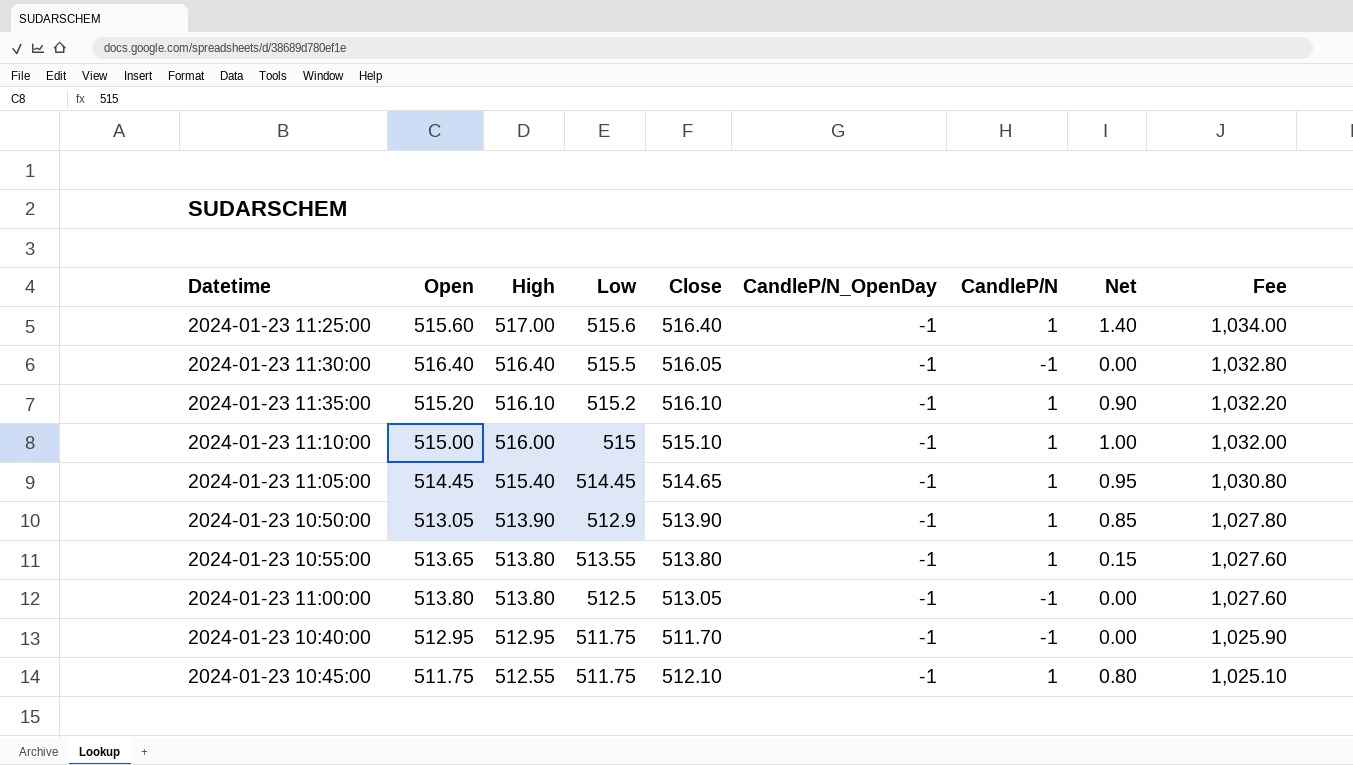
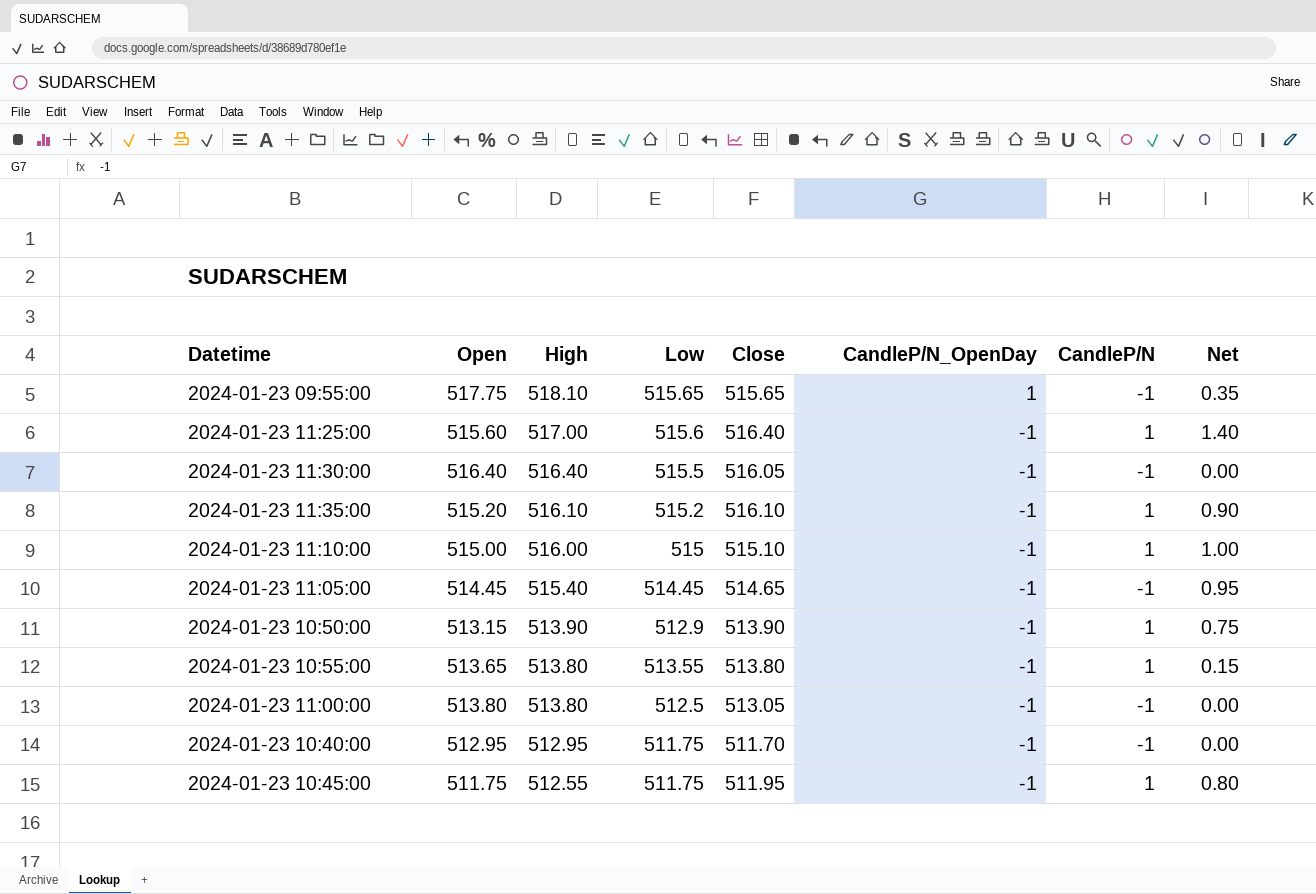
column Fee | formula: [High] * 2 -> none
row 2024-01-23 09:55:00: none -> 517.75 | 518.10 | 515.65 | 515.65 | 1 | -1 | 0.35
2024-01-23 11:05:00 | CandleP/N: 1 -> -1
2024-01-23 10:50:00 | Open: 513.05 -> 513.15
2024-01-23 10:50:00 | Net: 0.85 -> 0.75
2024-01-23 10:45:00 | Close: 512.10 -> 511.95

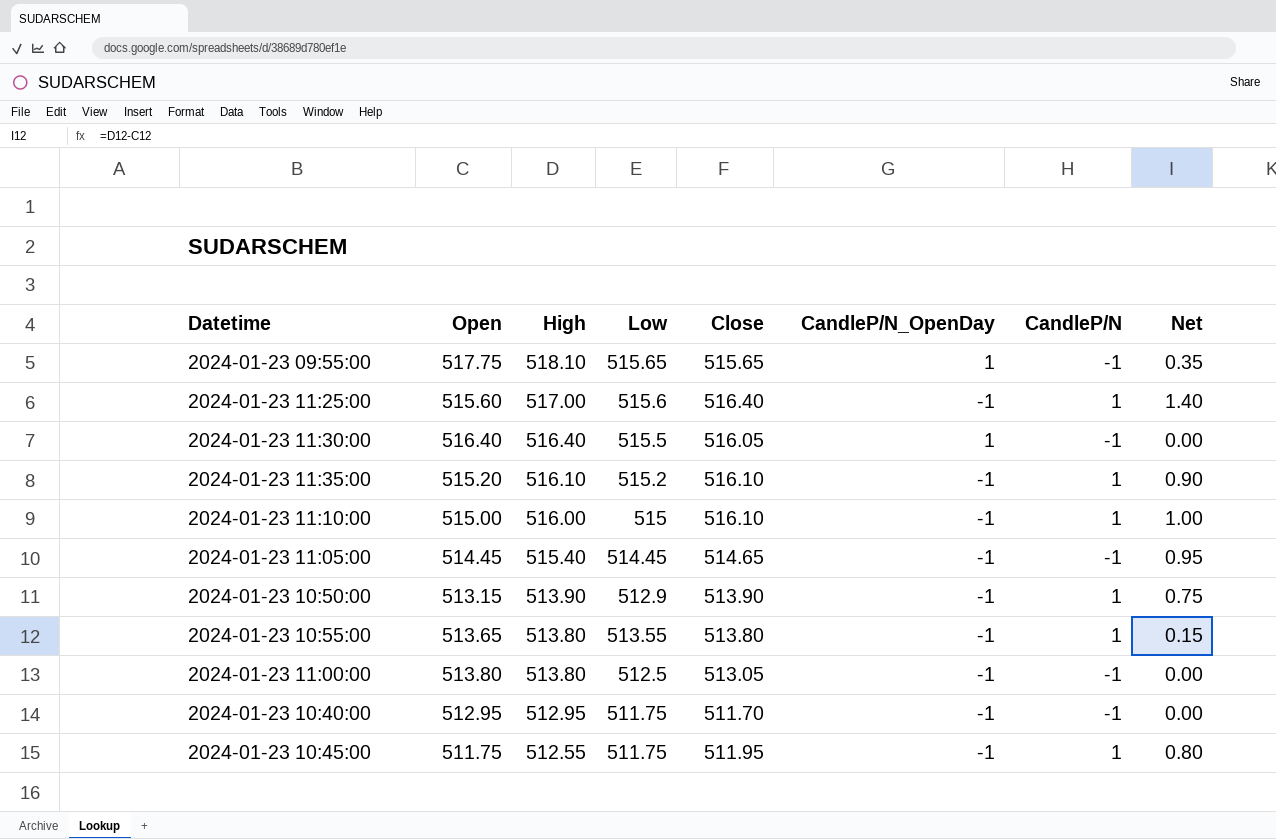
2024-01-23 11:30:00 | CandleP/N_OpenDay: -1 -> 1
2024-01-23 11:10:00 | Close: 515.10 -> 516.10

